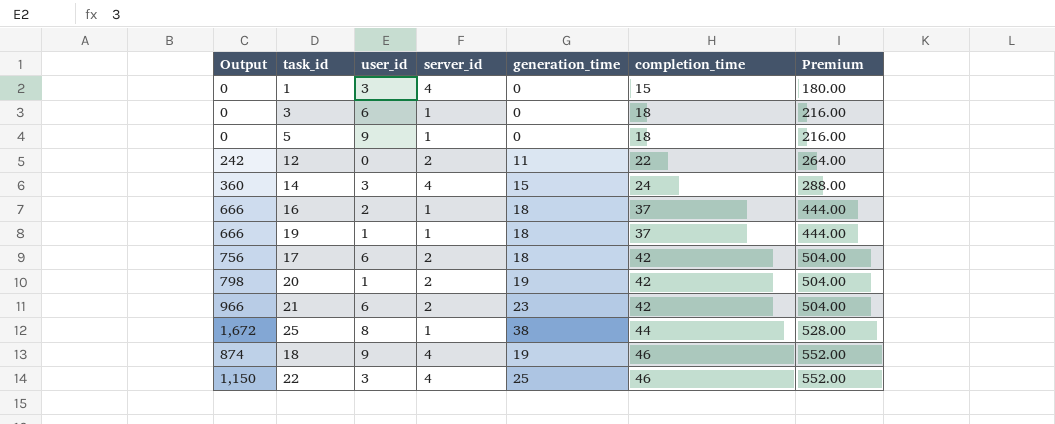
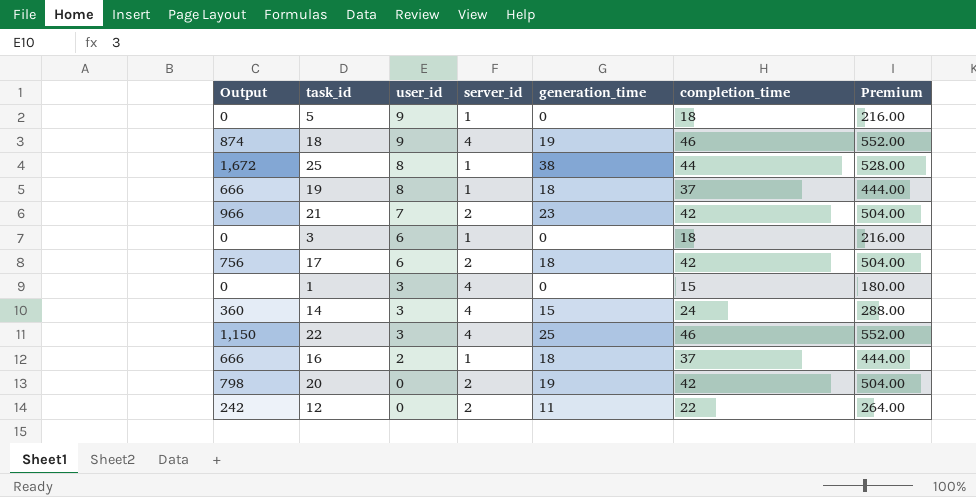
row order: completion_time ascending -> user_id descending
19 | user_id: 1 -> 8
21 | user_id: 6 -> 7
20 | user_id: 1 -> 0

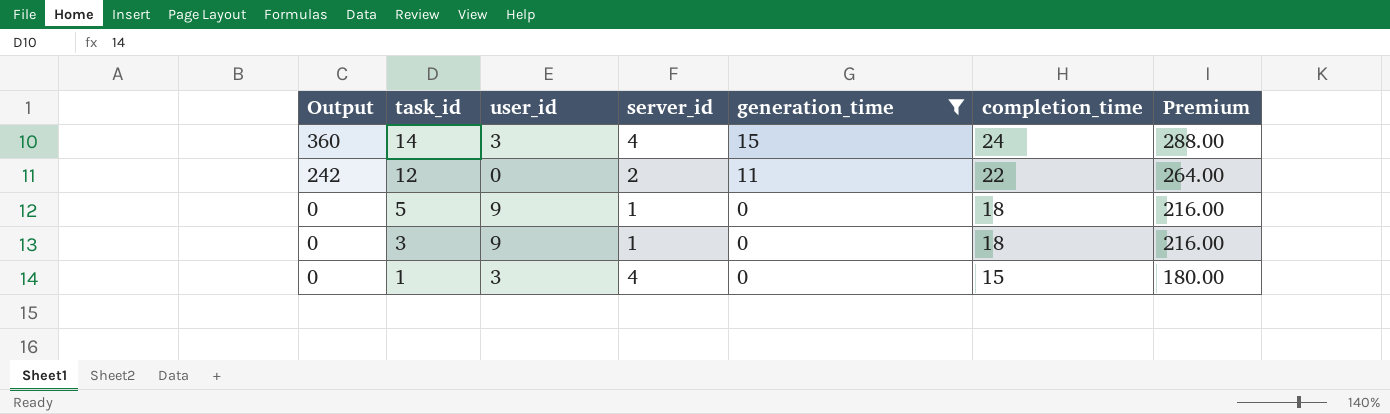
filter: none -> generation_time <= 15
row order: user_id descending -> Output descending
3 | user_id: 6 -> 9

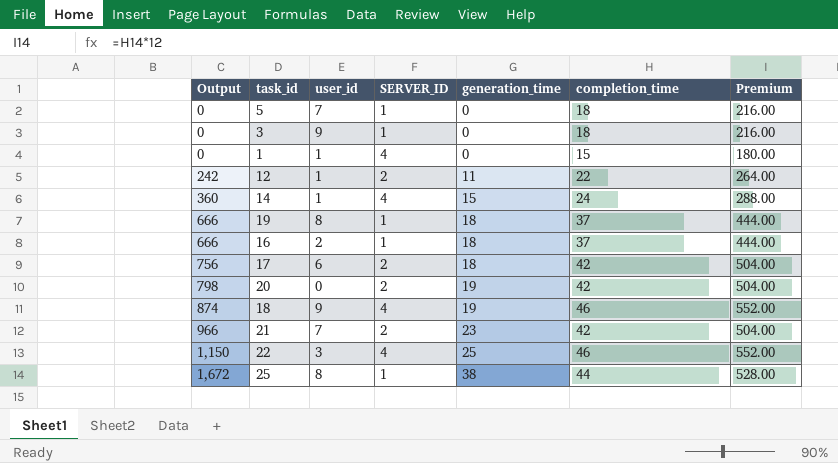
filter: generation_time <= 15 -> none
row order: Output descending -> Output ascending
column name: server_id -> SERVER_ID
5 | user_id: 9 -> 7
1 | user_id: 3 -> 1
12 | user_id: 0 -> 1
14 | user_id: 3 -> 1

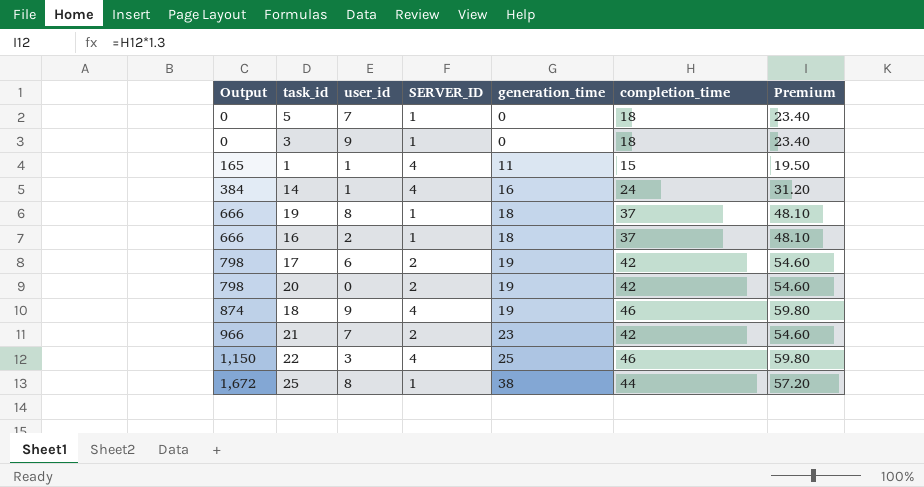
column Premium | formula: [completion_time] * 12 -> [completion_time] * 1.3
row 12: 242 | 1 | 2 | 11 | 22 | 264.00 -> none
1 | Output: 0 -> 165
1 | generation_time: 0 -> 11
14 | Output: 360 -> 384
14 | generation_time: 15 -> 16
17 | Output: 756 -> 798
17 | generation_time: 18 -> 19

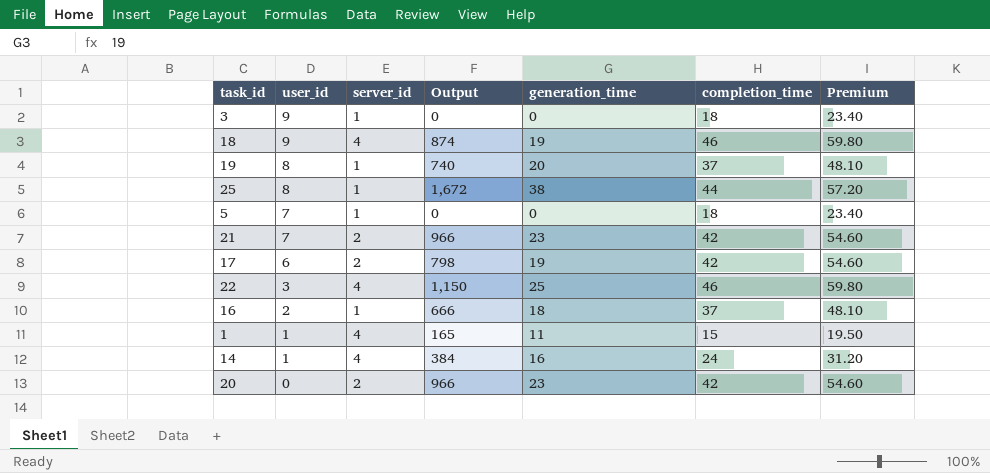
row order: Output ascending -> user_id descending
column name: SERVER_ID -> server_id
column Output | position: 1 -> 4
19 | Output: 666 -> 740
19 | generation_time: 18 -> 20
20 | Output: 798 -> 966
20 | generation_time: 19 -> 23

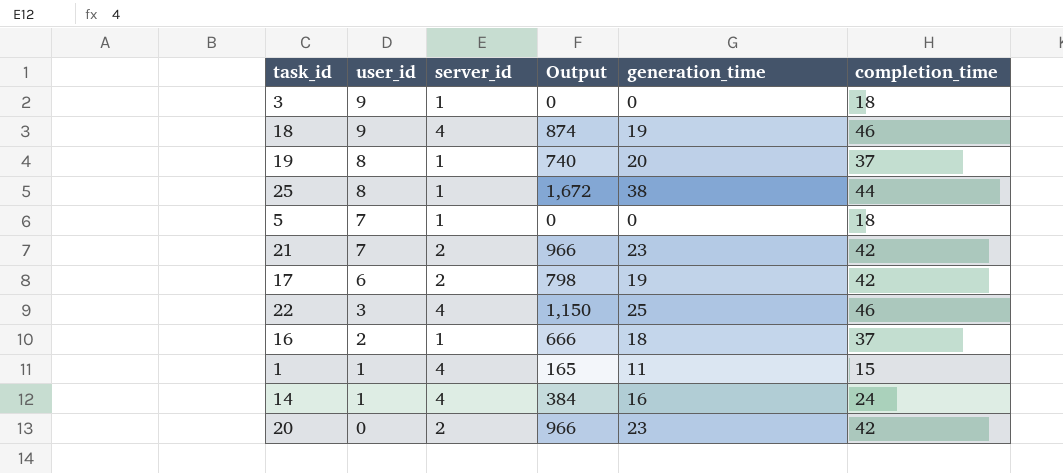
column Premium | formula: [completion_time] * 1.3 -> none

